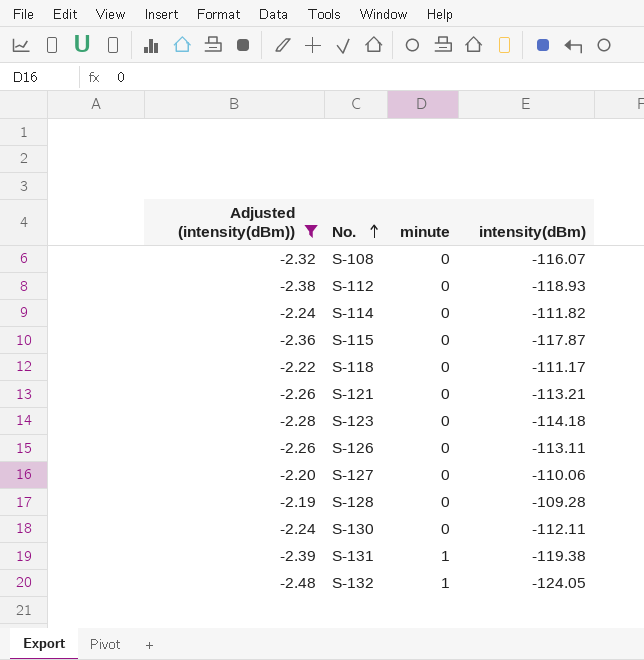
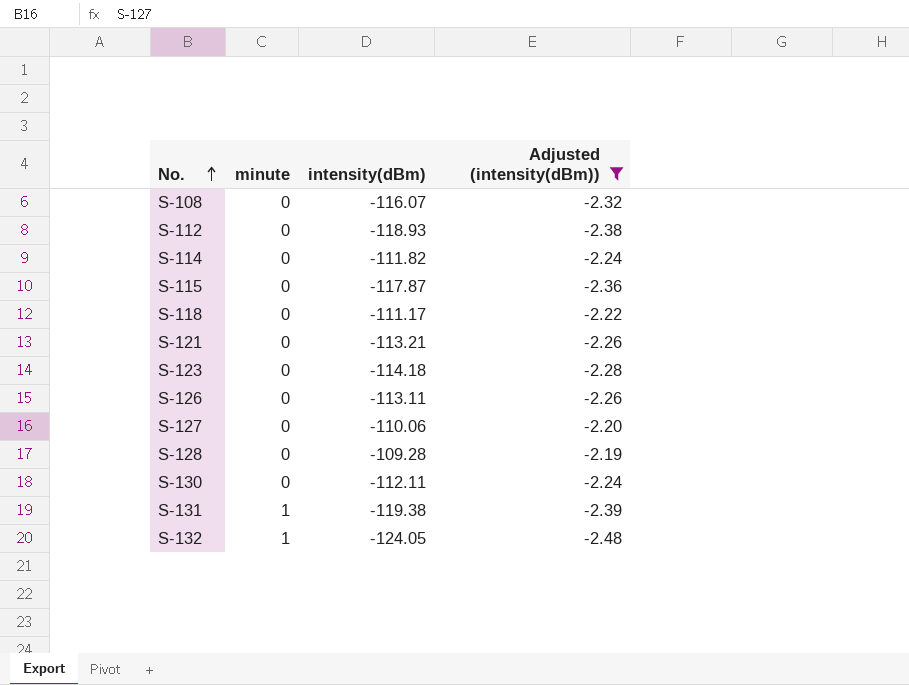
column Adjusted (intensity(dBm)) | position: 1 -> 4

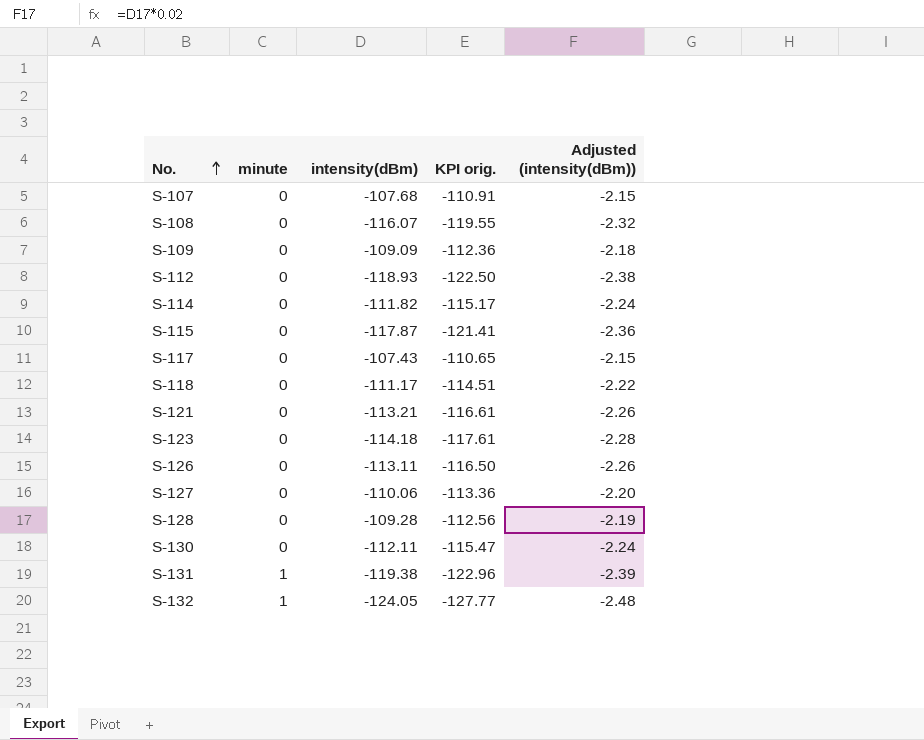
filter: Adjusted (intensity(dBm)) <= -2.19 -> none
column KPI orig. | formula: none -> [intensity(dBm)] * 1.03

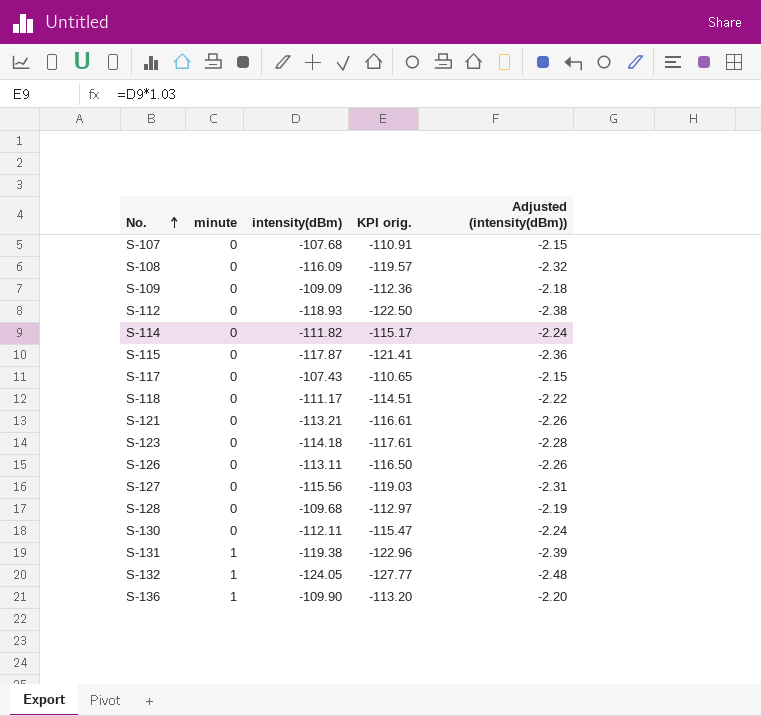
S-108 | intensity(dBm): -116.07 -> -116.09
S-108 | KPI orig.: -119.55 -> -119.57
S-127 | intensity(dBm): -110.06 -> -115.56
S-127 | KPI orig.: -113.36 -> -119.03
S-127 | Adjusted (intensity(dBm)): -2.20 -> -2.31
S-128 | intensity(dBm): -109.28 -> -109.68
S-128 | KPI orig.: -112.56 -> -112.97
row S-136: none -> 1 | -109.90 | -113.20 | -2.20

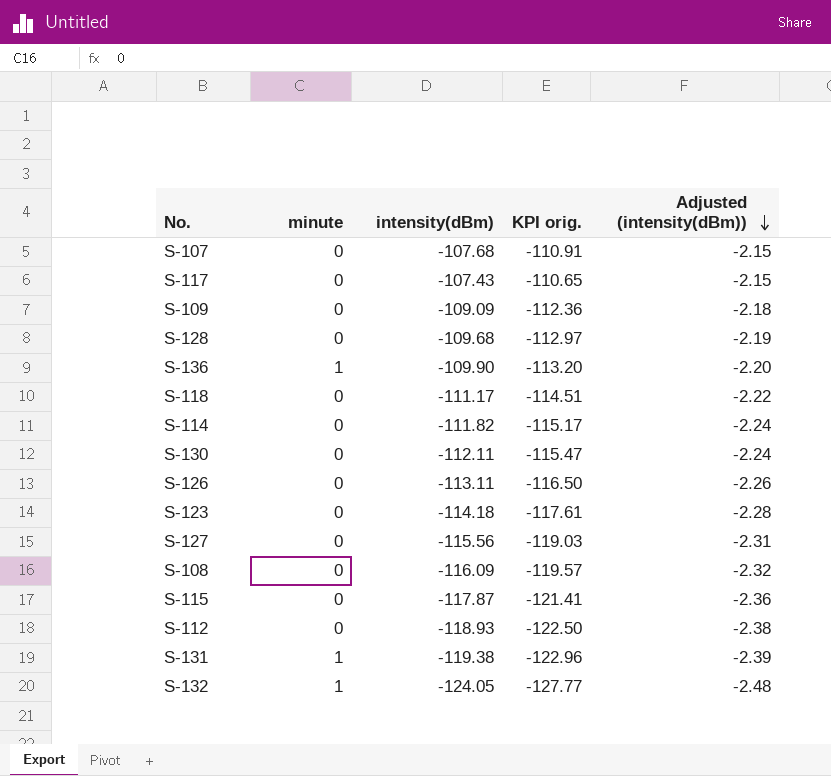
row order: No. ascending -> Adjusted (intensity(dBm)) descending
row S-121: 0 | -113.21 | -116.61 | -2.26 -> none

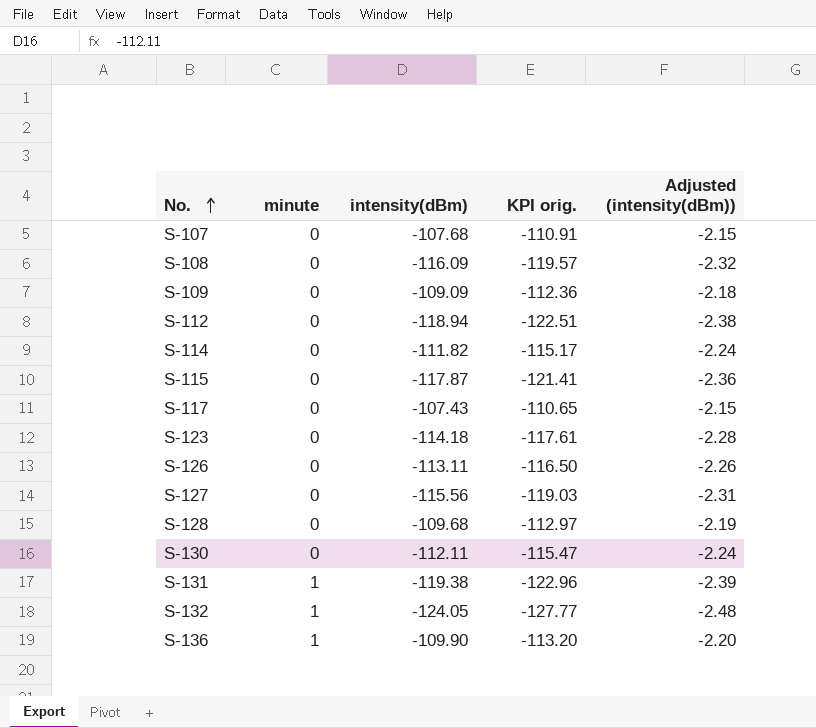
row order: Adjusted (intensity(dBm)) descending -> No. ascending
row S-118: 0 | -111.17 | -114.51 | -2.22 -> none
S-112 | intensity(dBm): -118.93 -> -118.94
S-112 | KPI orig.: -122.50 -> -122.51

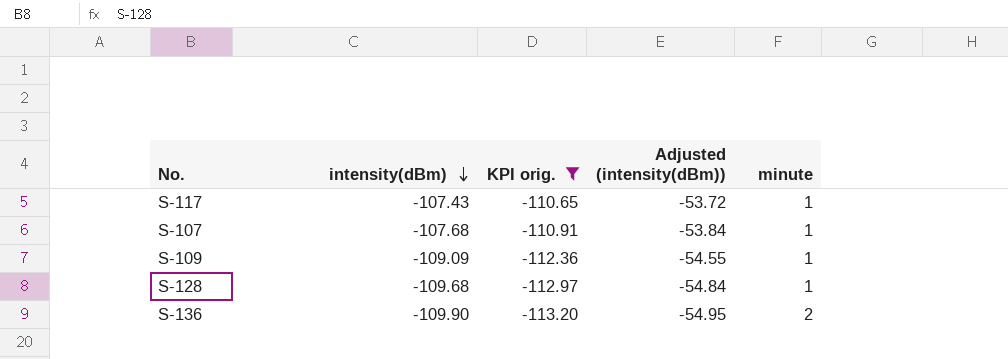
filter: none -> KPI orig. >= -113.20
row order: No. ascending -> intensity(dBm) descending
column Adjusted (intensity(dBm)) | formula: [intensity(dBm)] * 0.02 -> [intensity(dBm)] * 0.5
column minute | position: 2 -> 5
S-117 | minute: 0 -> 1
S-107 | minute: 0 -> 1
S-109 | minute: 0 -> 1
S-128 | minute: 0 -> 1
S-136 | minute: 1 -> 2

